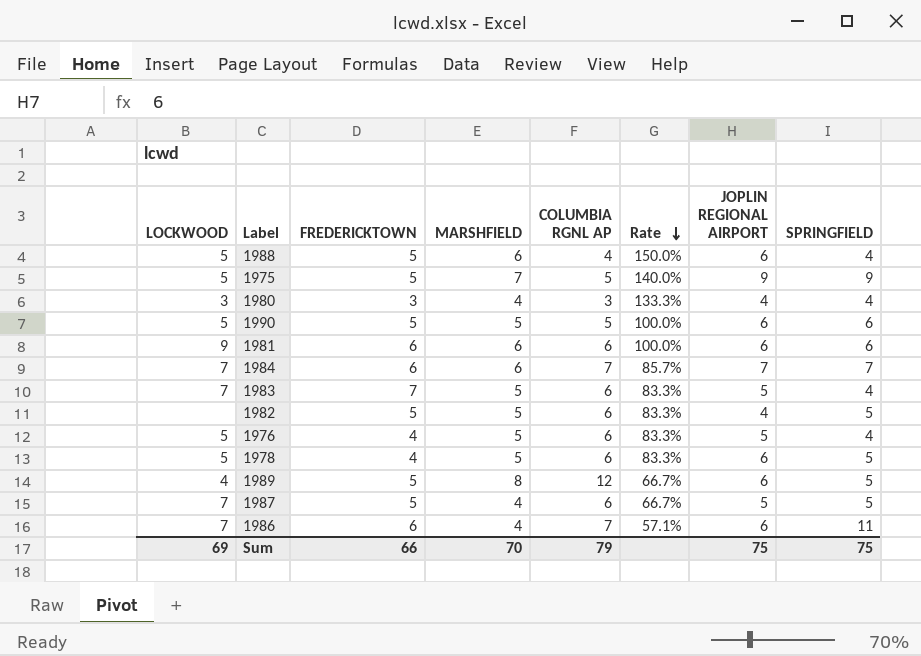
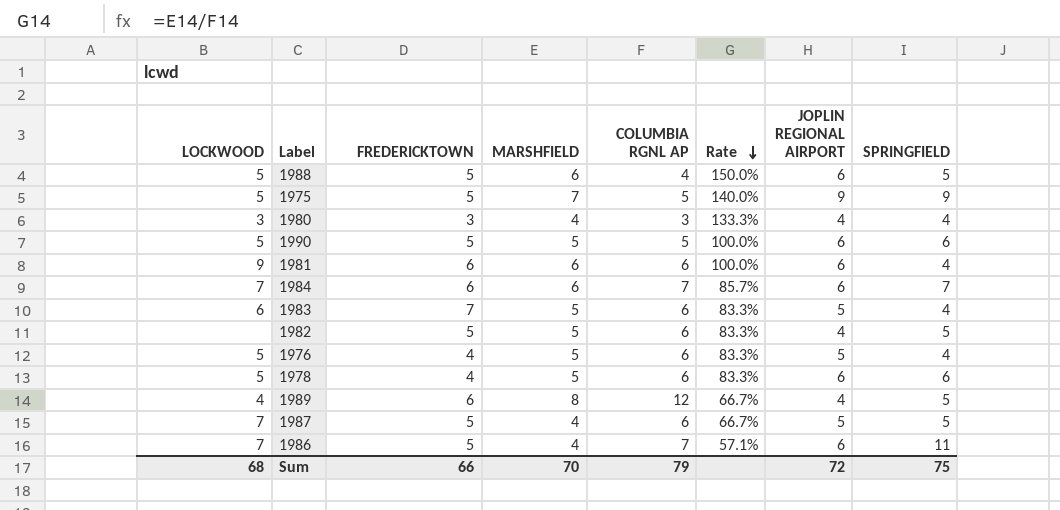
1988 | SPRINGFIELD: 4 -> 5
1981 | SPRINGFIELD: 6 -> 4
1984 | JOPLIN REGIONAL AIRPORT: 7 -> 6
1983 | LOCKWOOD: 7 -> 6
1978 | SPRINGFIELD: 5 -> 6
1989 | FREDERICKTOWN: 5 -> 6
1989 | JOPLIN REGIONAL AIRPORT: 6 -> 4
1986 | FREDERICKTOWN: 6 -> 5
Sum | LOCKWOOD: 69 -> 68
Sum | JOPLIN REGIONAL AIRPORT: 75 -> 72

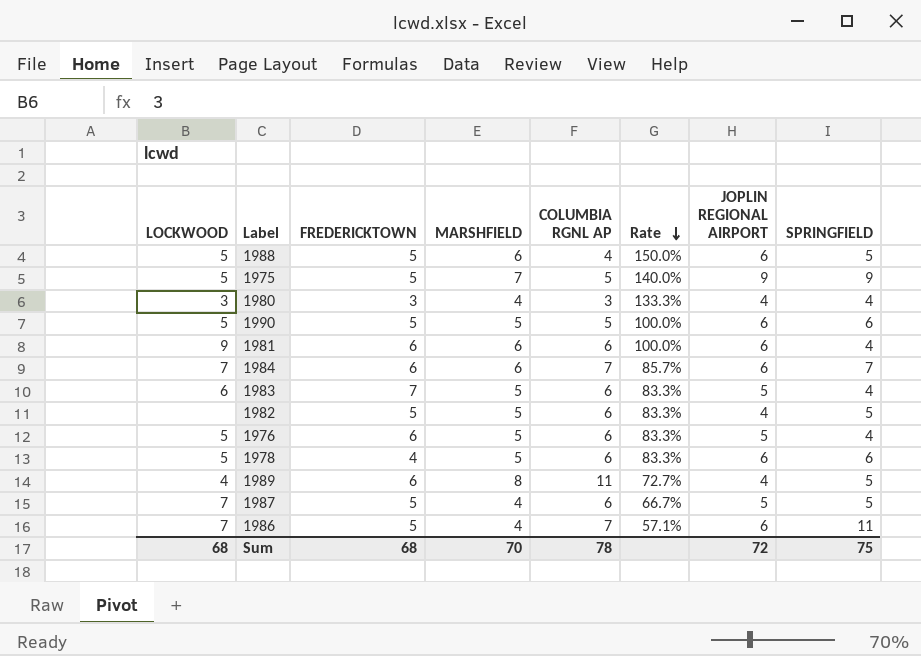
1976 | FREDERICKTOWN: 4 -> 6
1989 | COLUMBIA RGNL AP: 12 -> 11
1989 | Rate: 66.7% -> 72.7%
Sum | FREDERICKTOWN: 66 -> 68
Sum | COLUMBIA RGNL AP: 79 -> 78

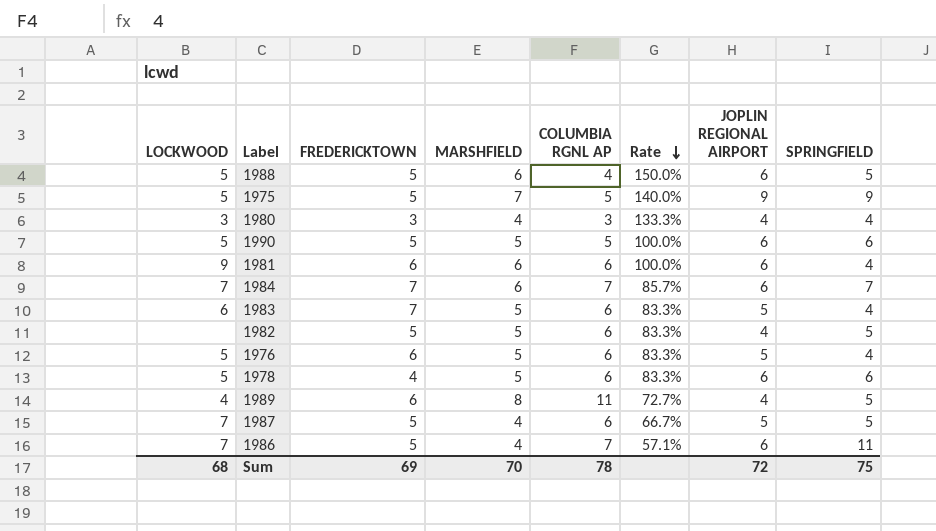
1984 | FREDERICKTOWN: 6 -> 7
Sum | FREDERICKTOWN: 68 -> 69

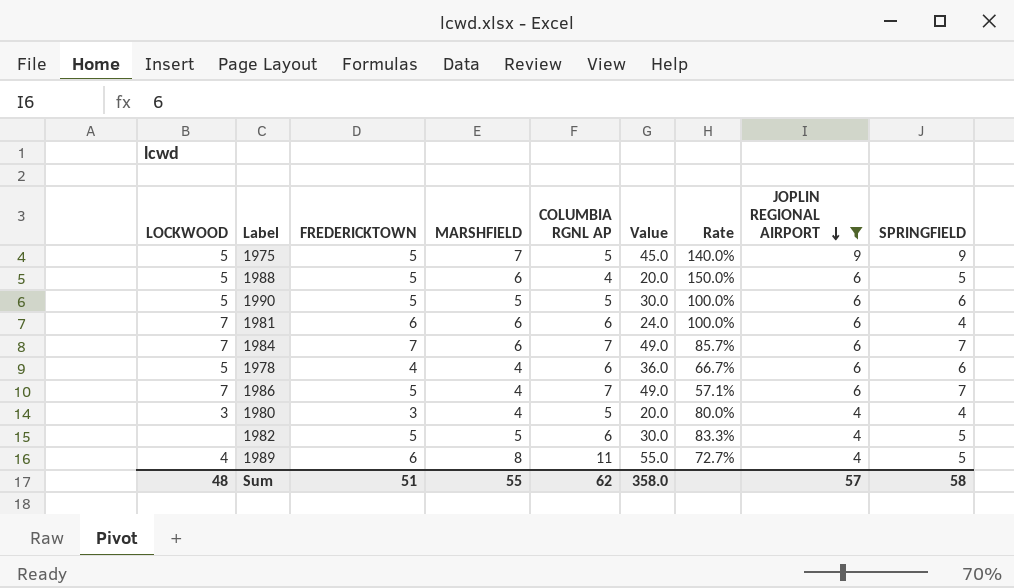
filter: none -> JOPLIN REGIONAL AIRPORT != 5
row order: Rate descending -> JOPLIN REGIONAL AIRPORT descending
column Value | formula: none -> [COLUMBIA RGNL AP] * [SPRINGFIELD]
1981 | LOCKWOOD: 9 -> 7
1978 | MARSHFIELD: 5 -> 4
1978 | Rate: 83.3% -> 66.7%
1986 | SPRINGFIELD: 11 -> 7
1980 | COLUMBIA RGNL AP: 3 -> 5
1980 | Rate: 133.3% -> 80.0%
Sum | LOCKWOOD: 68 -> 48
Sum | FREDERICKTOWN: 69 -> 51
Sum | MARSHFIELD: 70 -> 55
Sum | COLUMBIA RGNL AP: 78 -> 62
Sum | JOPLIN REGIONAL AIRPORT: 72 -> 57
Sum | SPRINGFIELD: 75 -> 58

